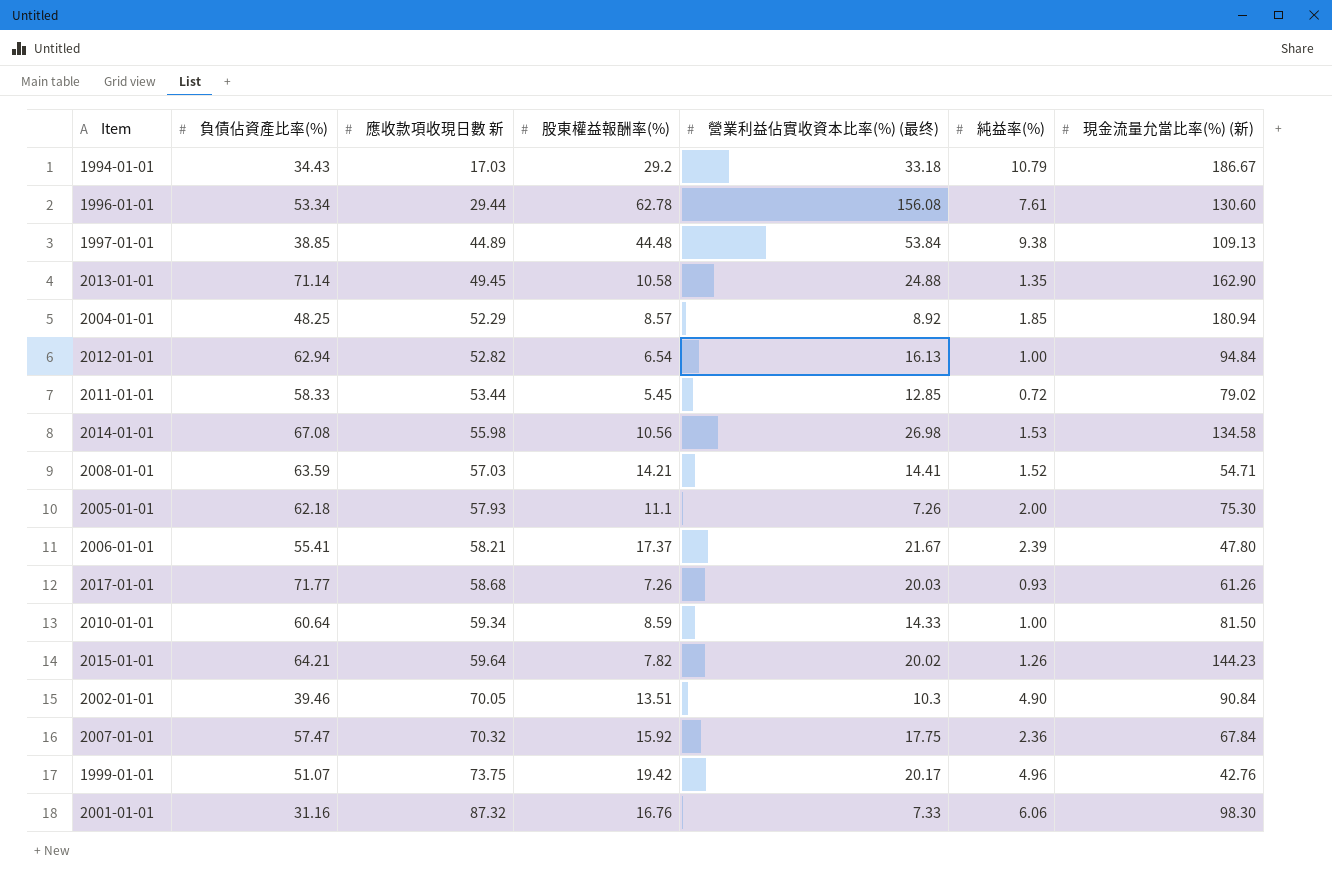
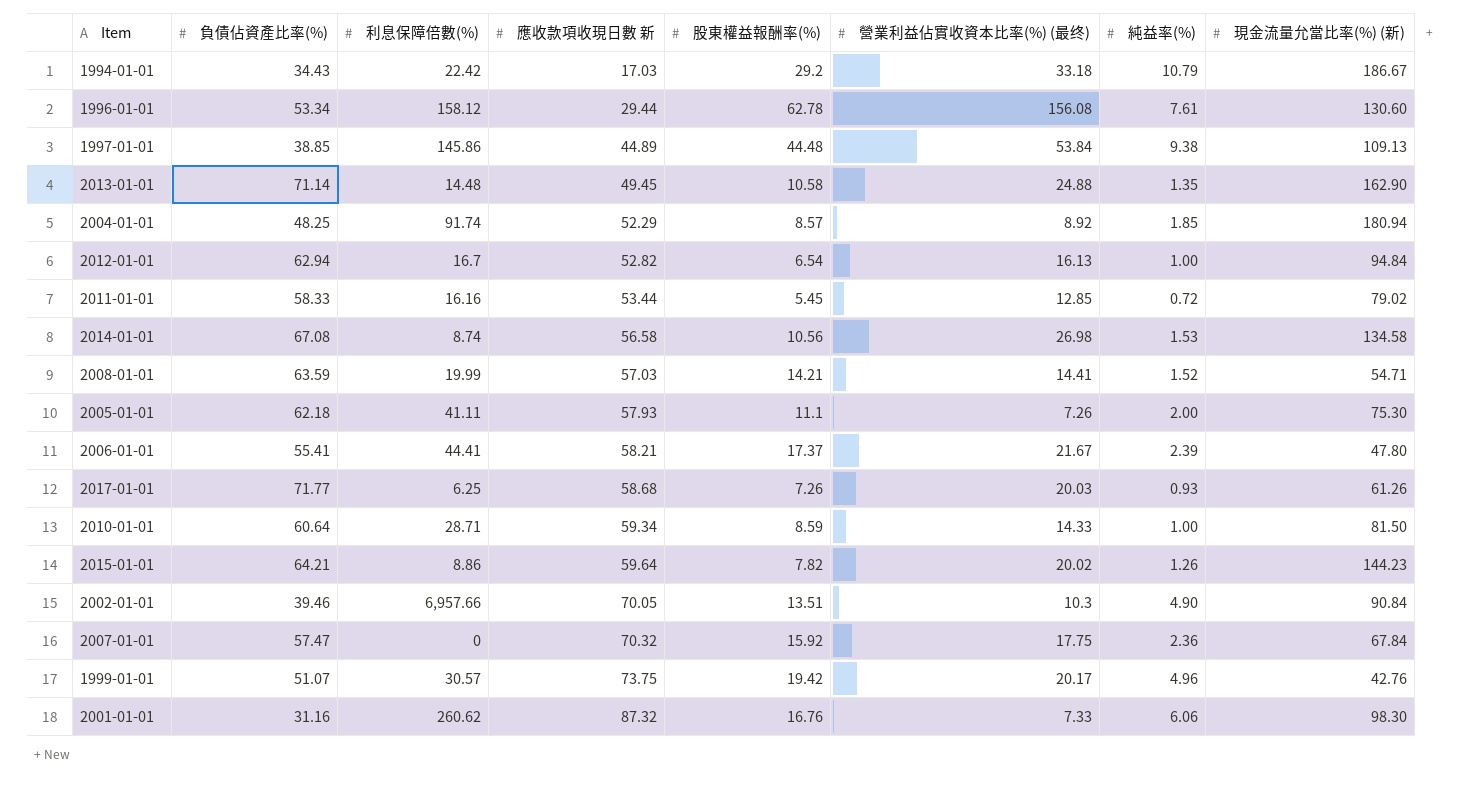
column 利息保障倍數(%) | position: none -> 3
2014-01-01 | 應收款項收現日數 新: 55.98 -> 56.58

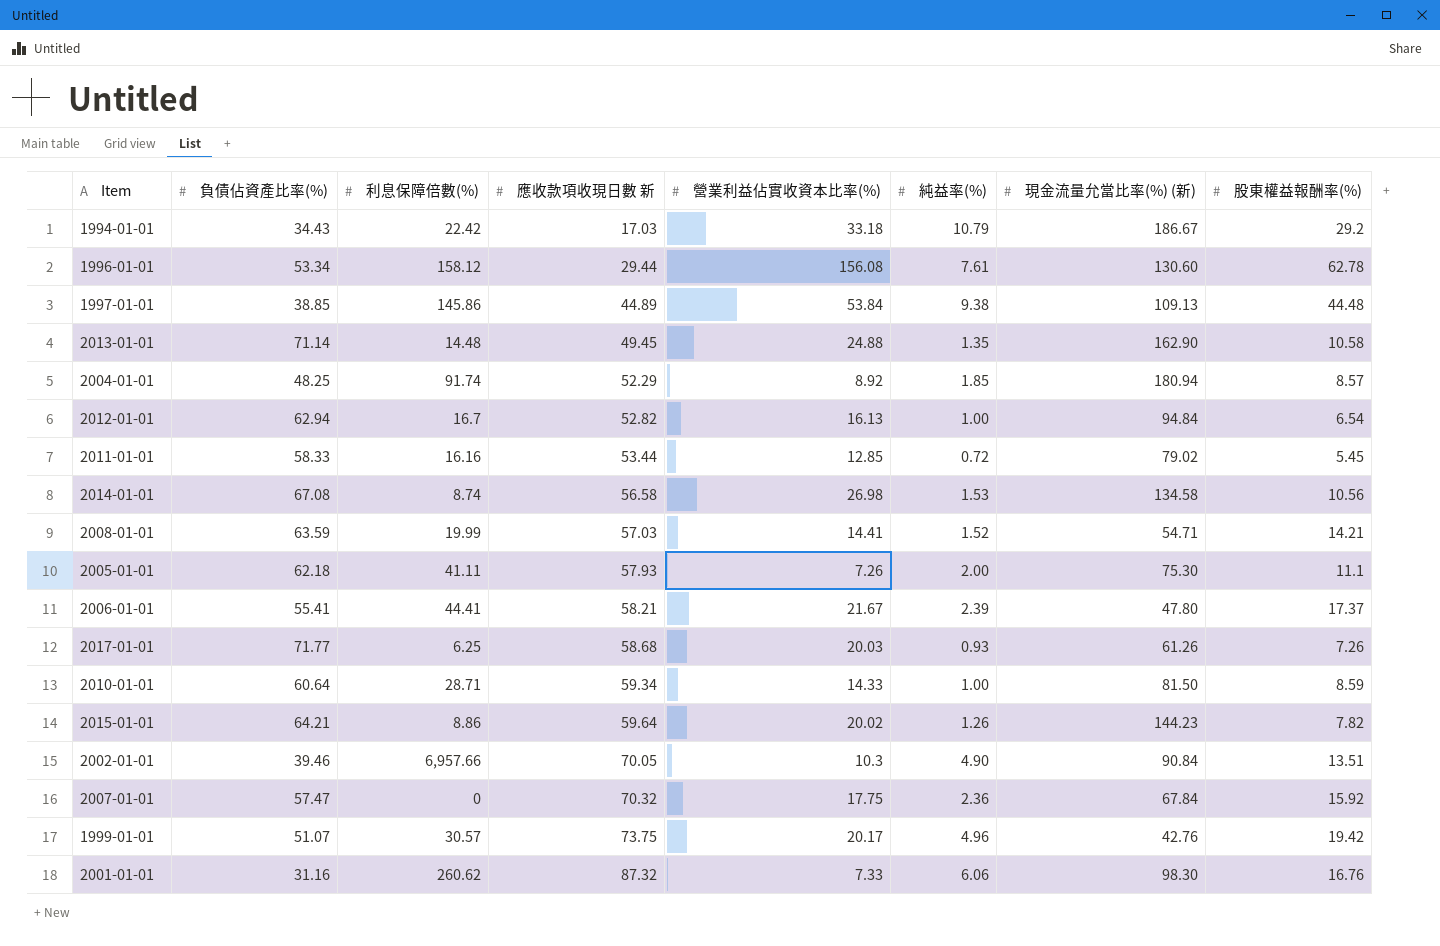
column name: 營業利益佔實收資本比率(%) (最终) -> 營業利益佔實收資本比率(%)
column 股東權益報酬率(%) | position: 5 -> 8

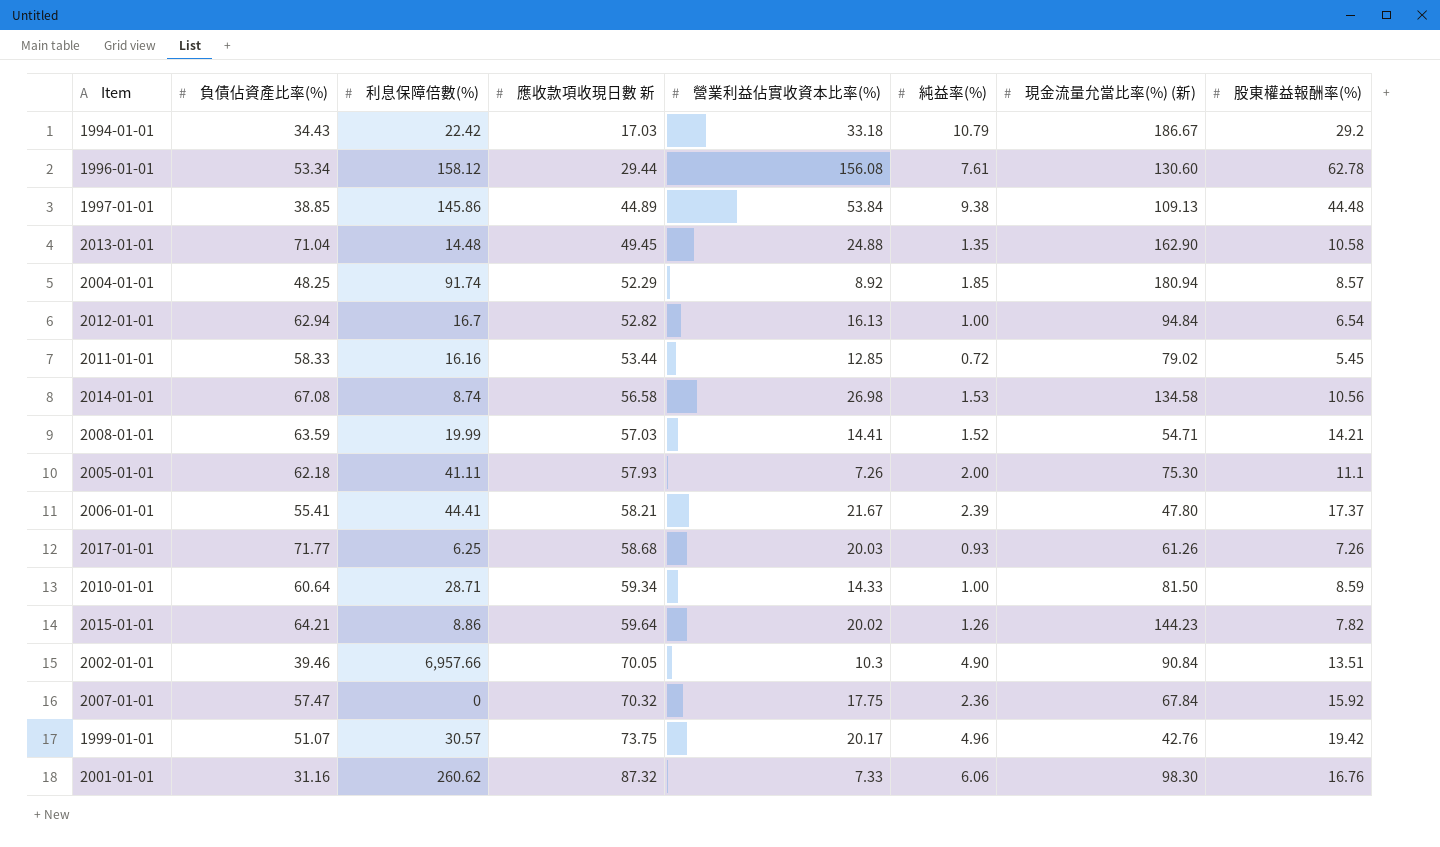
2013-01-01 | 負債佔資產比率(%): 71.14 -> 71.04

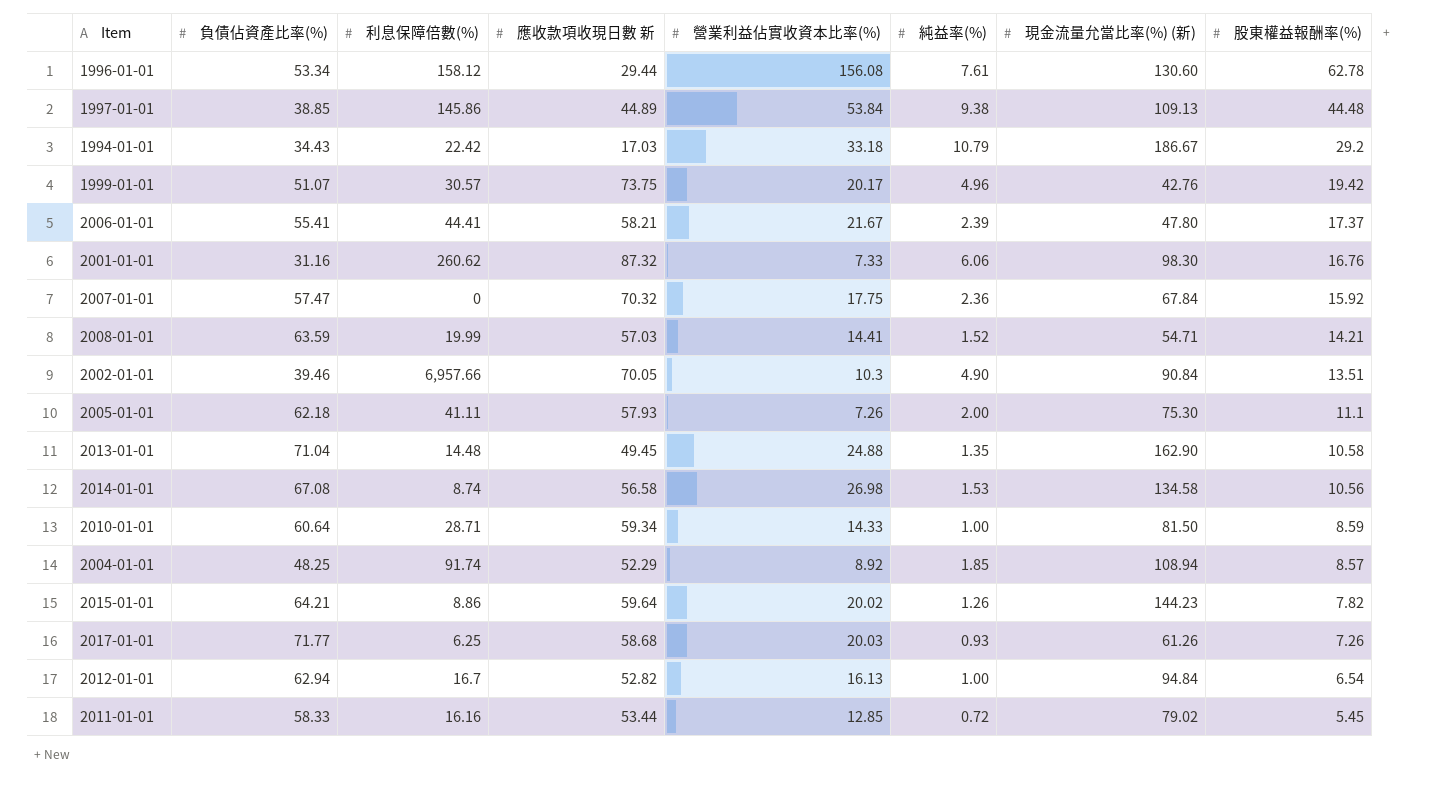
row order: 應收款項收現日數 新 ascending -> 股東權益報酬率(%) descending
2004-01-01 | 現金流量允當比率(%) (新): 180.94 -> 108.94

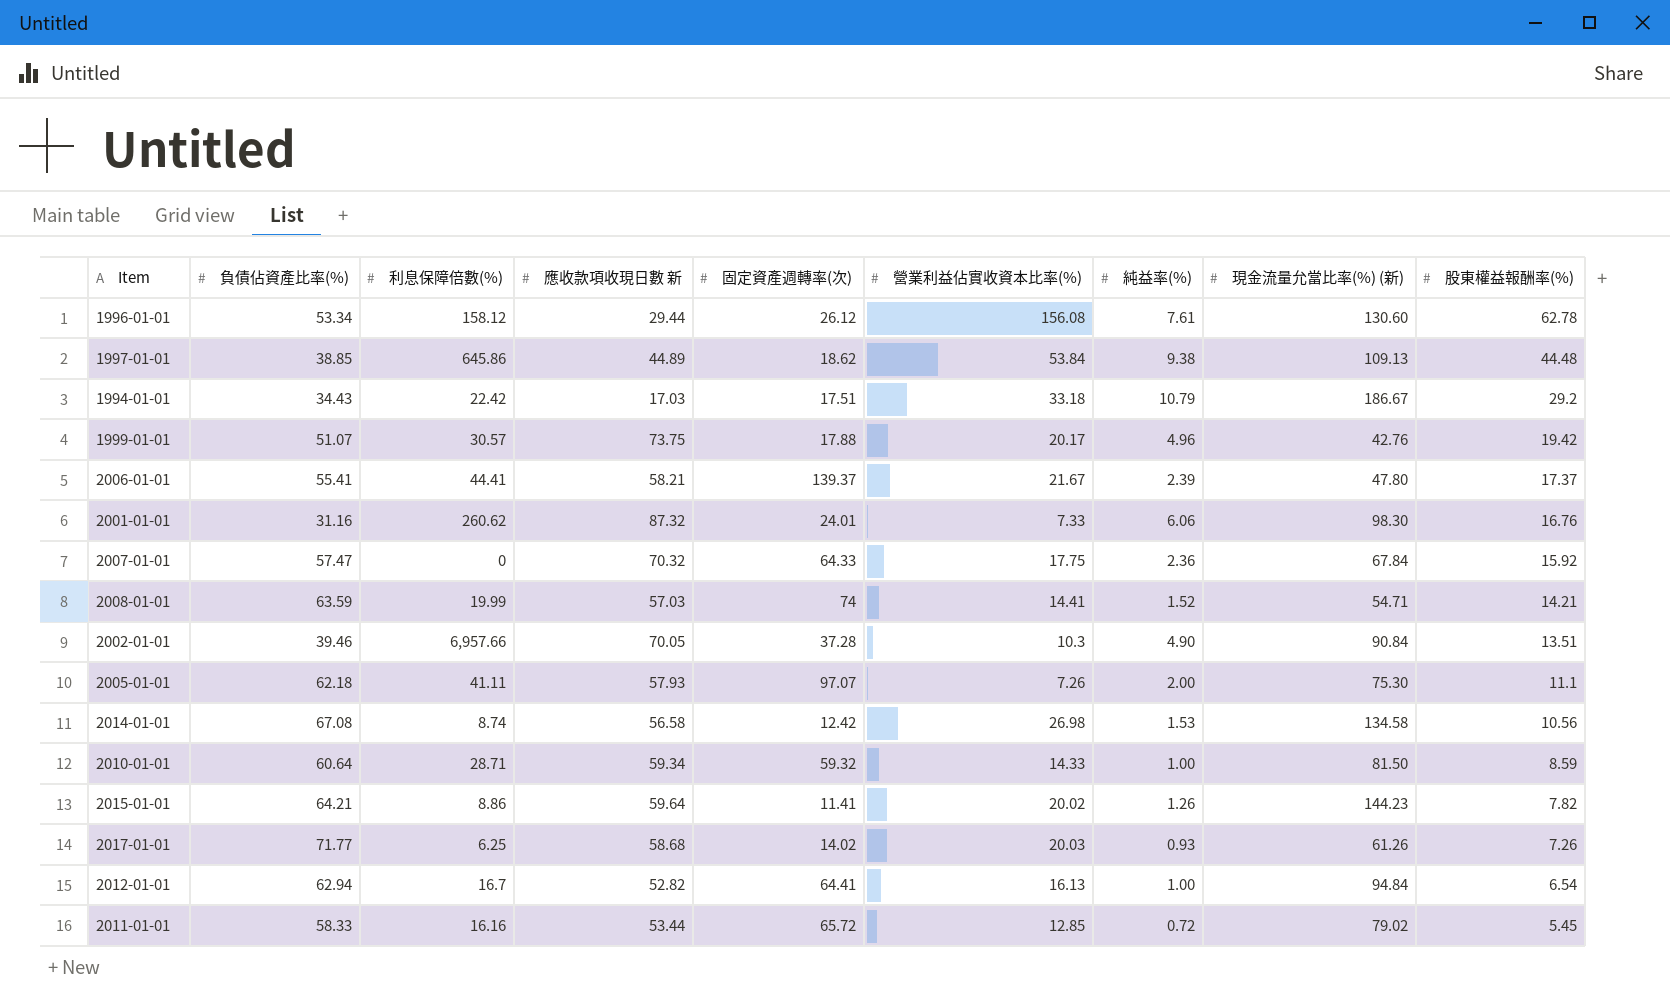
column 固定資產週轉率(次) | position: none -> 5
row 2013-01-01: 71.04 | 14.48 | 49.45 | 24.88 | 1.35 | 162.90 | 10.58 -> none
row 2004-01-01: 48.25 | 91.74 | 52.29 | 8.92 | 1.85 | 108.94 | 8.57 -> none
1997-01-01 | 利息保障倍數(%): 145.86 -> 645.86

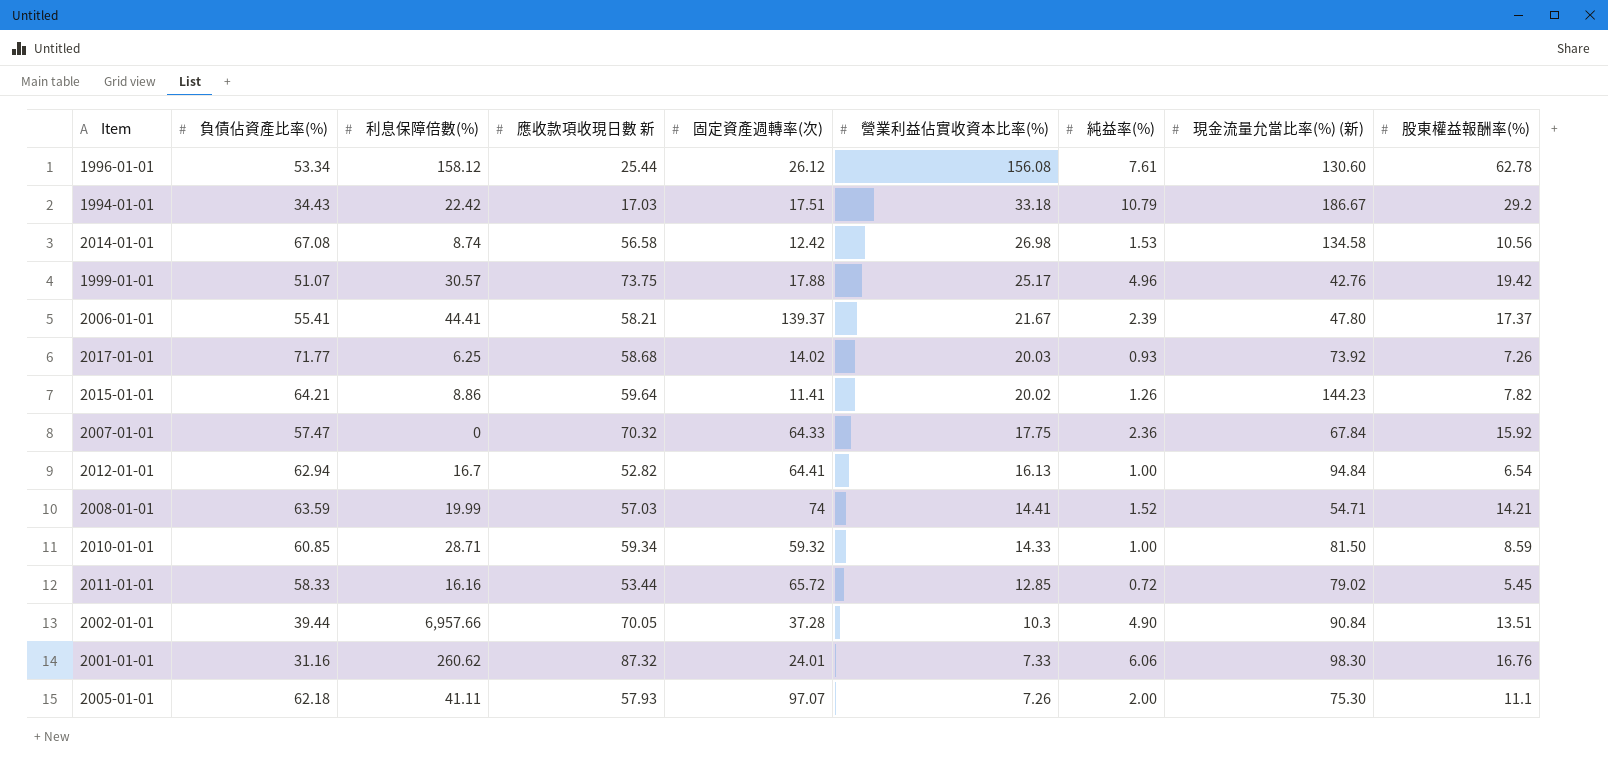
row order: 股東權益報酬率(%) descending -> 營業利益佔實收資本比率(%) descending
row 1997-01-01: 38.85 | 645.86 | 44.89 | 18.62 | 53.84 | 9.38 | 109.13 | 44.48 -> none
1996-01-01 | 應收款項收現日數 新: 29.44 -> 25.44
1999-01-01 | 營業利益佔實收資本比率(%): 20.17 -> 25.17
2017-01-01 | 現金流量允當比率(%) (新): 61.26 -> 73.92
2010-01-01 | 負債佔資產比率(%): 60.64 -> 60.85
2002-01-01 | 負債佔資產比率(%): 39.46 -> 39.44

